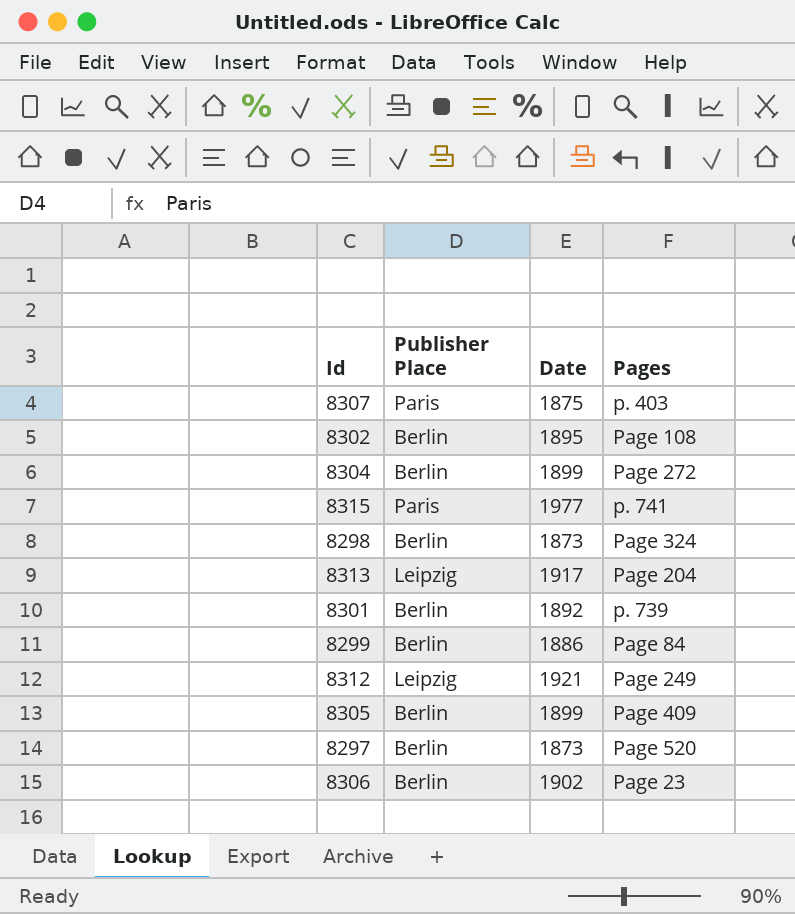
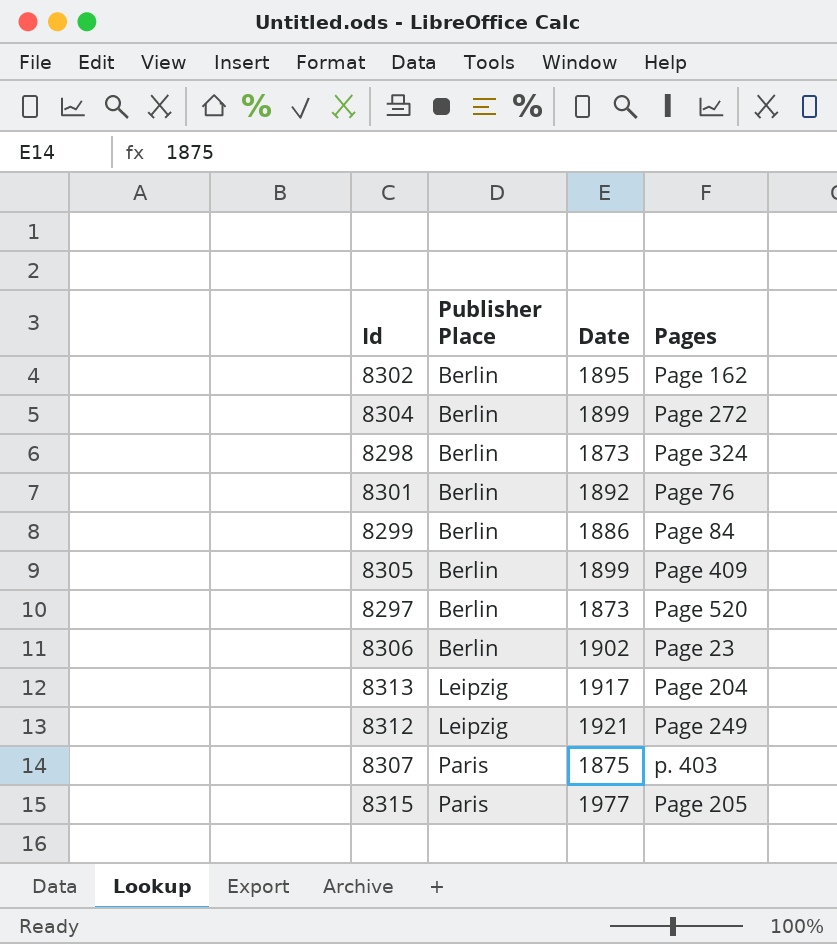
row order: none -> Publisher Place ascending
8302 | Pages: Page 108 -> Page 162
8301 | Pages: p. 739 -> Page 76
8315 | Pages: p. 741 -> Page 205

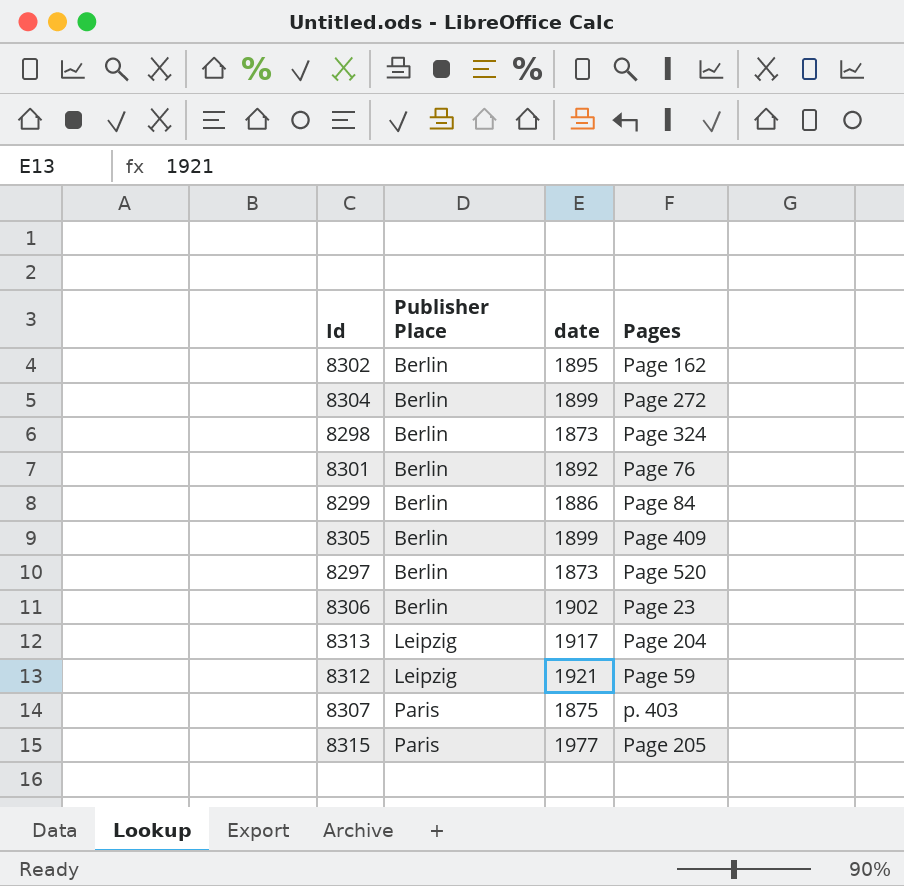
column name: Date -> date
8312 | Pages: Page 249 -> Page 59

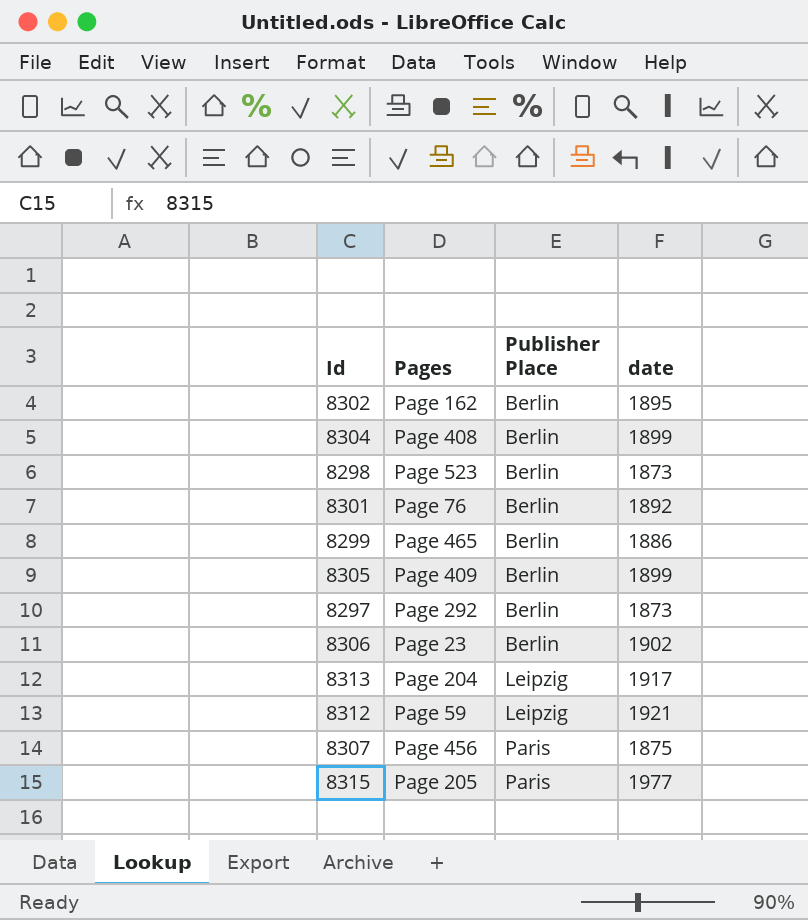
column Pages | position: 4 -> 2
8304 | Pages: Page 272 -> Page 408
8298 | Pages: Page 324 -> Page 523
8299 | Pages: Page 84 -> Page 465
8297 | Pages: Page 520 -> Page 292
8307 | Pages: p. 403 -> Page 456

